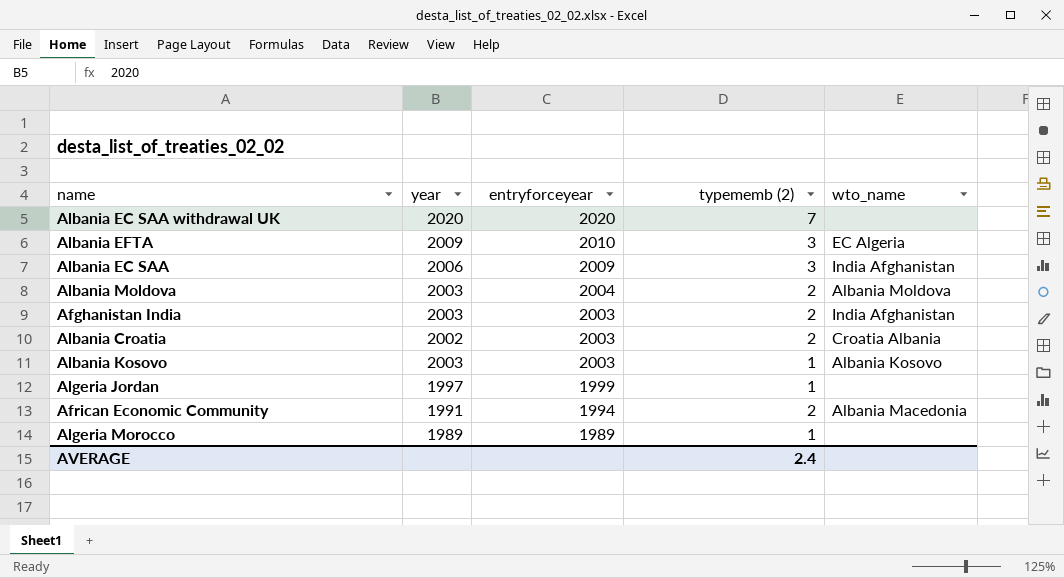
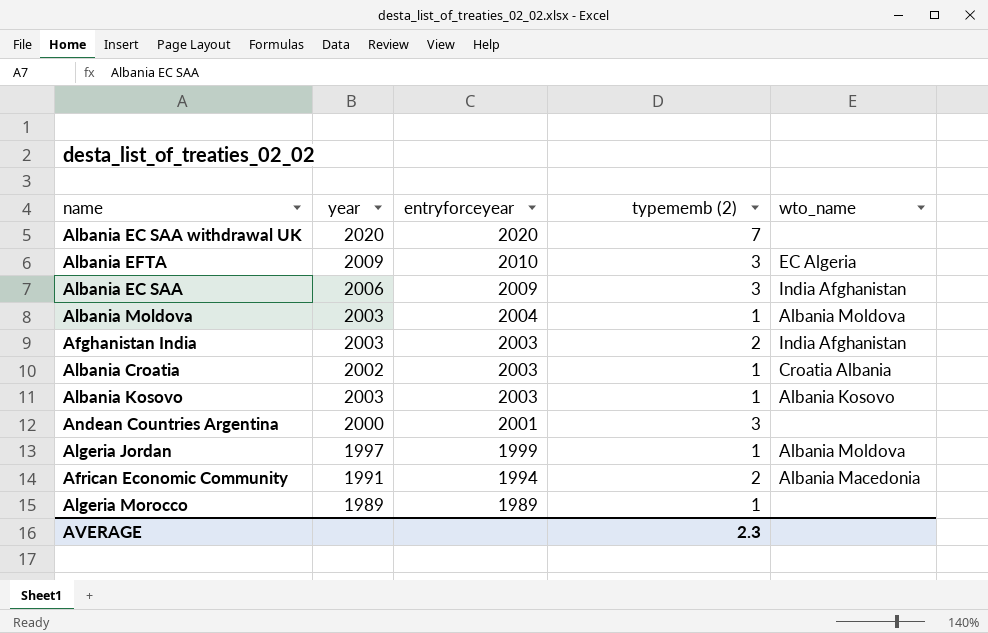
Albania Moldova | typememb (2): 2 -> 1
Albania Croatia | typememb (2): 2 -> 1
row Andean Countries Argentina: none -> 2000 | 2001 | 3 | none
Algeria Jordan | wto_name: none -> Albania Moldova
AVERAGE | typememb (2): 2.4 -> 2.3

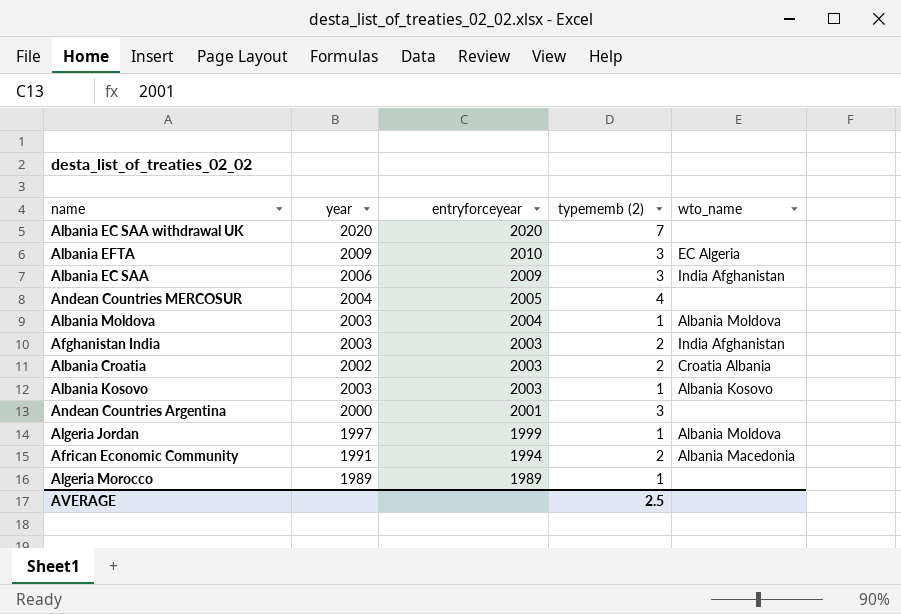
row Andean Countries MERCOSUR: none -> 2004 | 2005 | 4 | none
Albania Croatia | typememb (2): 1 -> 2
AVERAGE | typememb (2): 2.3 -> 2.5

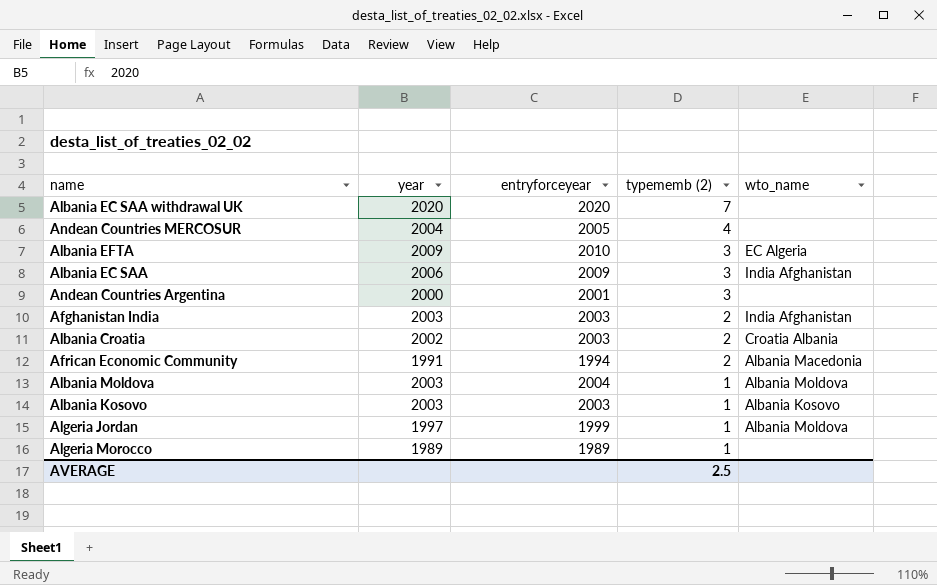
row order: entryforceyear descending -> typememb (2) descending

